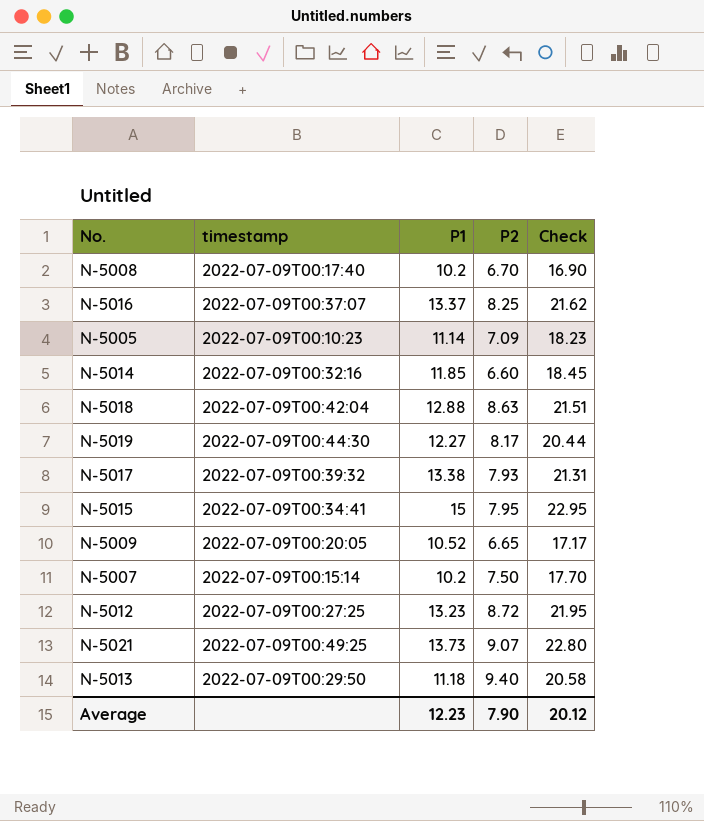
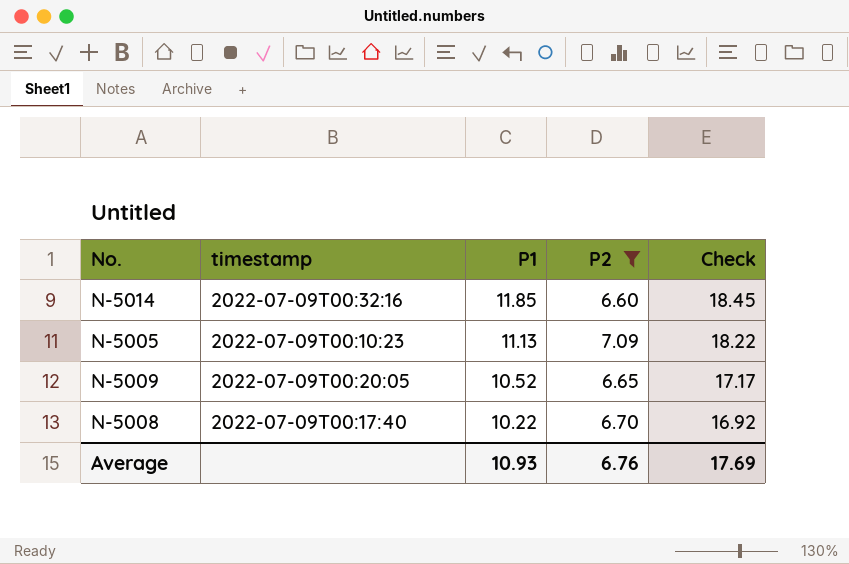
filter: none -> P2 <= 7.09
row order: none -> P1 descending
N-5005 | P1: 11.14 -> 11.13
N-5005 | Check: 18.23 -> 18.22
N-5008 | P1: 10.2 -> 10.22
N-5008 | Check: 16.90 -> 16.92
Average | P1: 12.23 -> 10.93
Average | P2: 7.90 -> 6.76
Average | Check: 20.12 -> 17.69

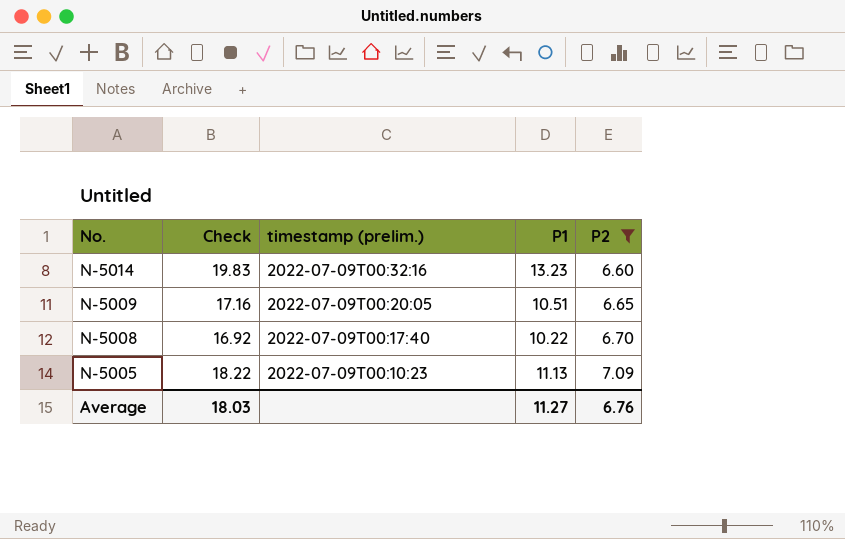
row order: P1 descending -> No. descending
column Check | position: 5 -> 2
column name: timestamp -> timestamp (prelim.)
N-5014 | Check: 18.45 -> 19.83
N-5014 | P1: 11.85 -> 13.23
N-5009 | Check: 17.17 -> 17.16
N-5009 | P1: 10.52 -> 10.51
Average | Check: 17.69 -> 18.03
Average | P1: 10.93 -> 11.27

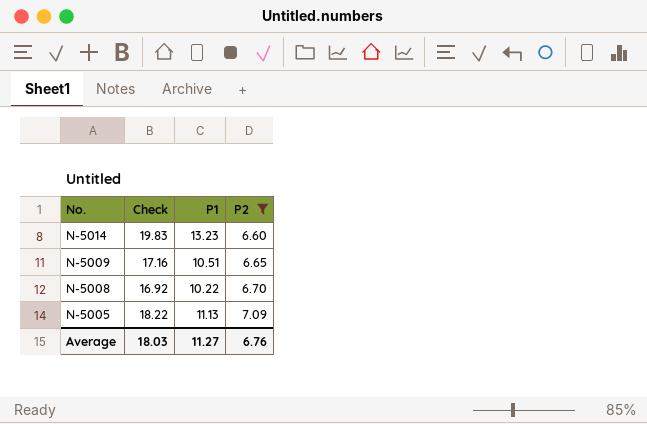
column timestamp (prelim.) | position: 3 -> none

